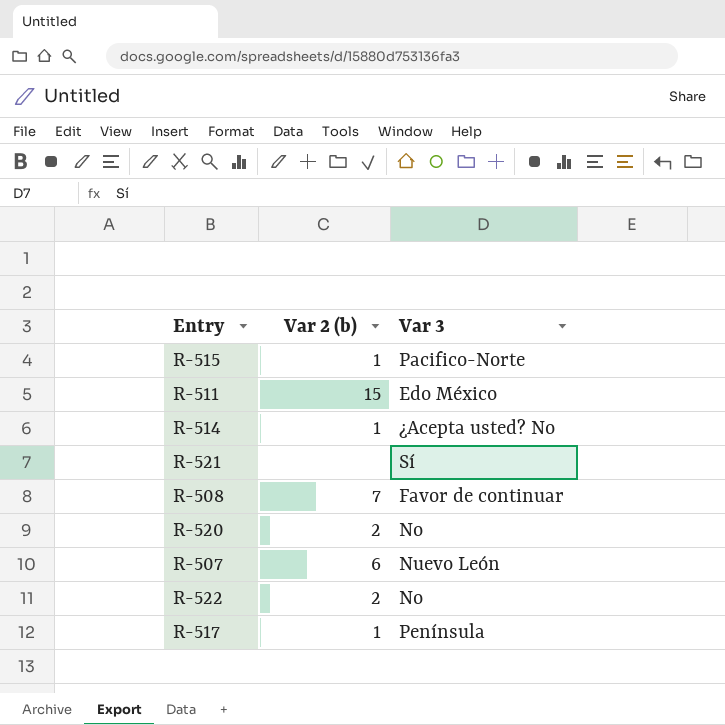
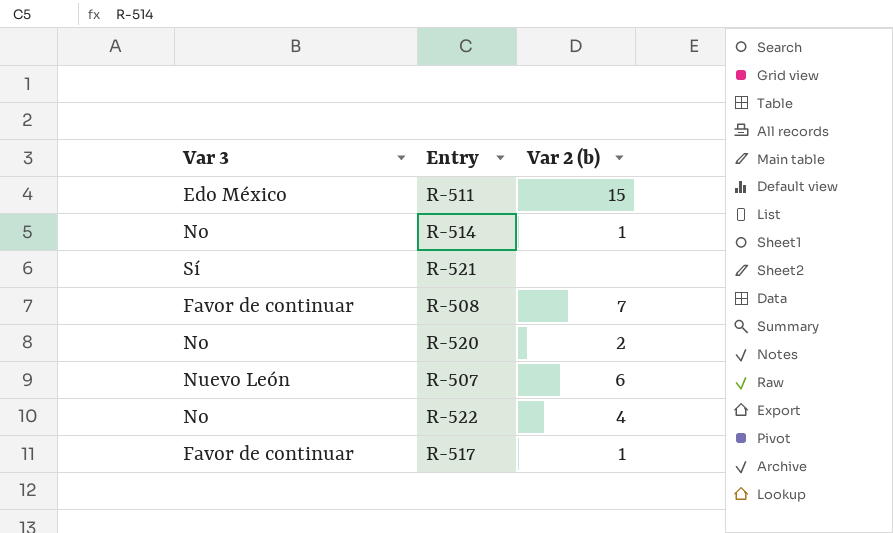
column Var 3 | position: 3 -> 1
row R-515: 1 | Pacifico-Norte -> none
R-514 | Var 3: ¿Acepta usted? No -> No
R-522 | Var 2 (b): 2 -> 4
R-517 | Var 3: Península -> Favor de continuar

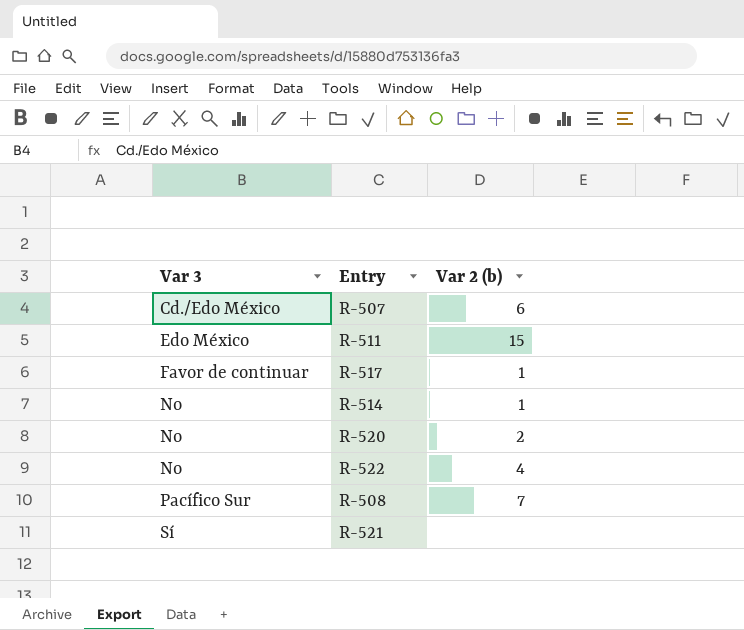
row order: none -> Var 3 ascending
R-507 | Var 3: Nuevo León -> Cd./Edo México
R-508 | Var 3: Favor de continuar -> Pacífico Sur

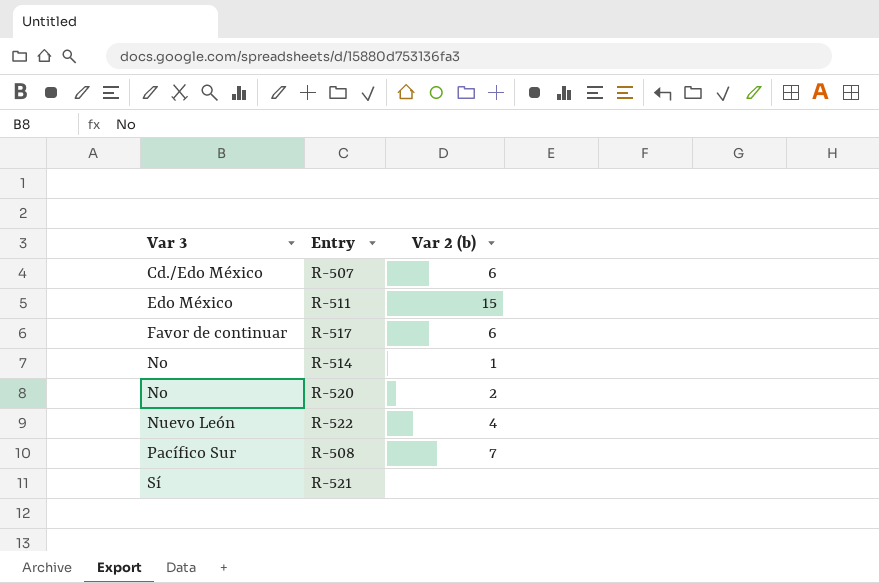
R-517 | Var 2 (b): 1 -> 6
R-522 | Var 3: No -> Nuevo León

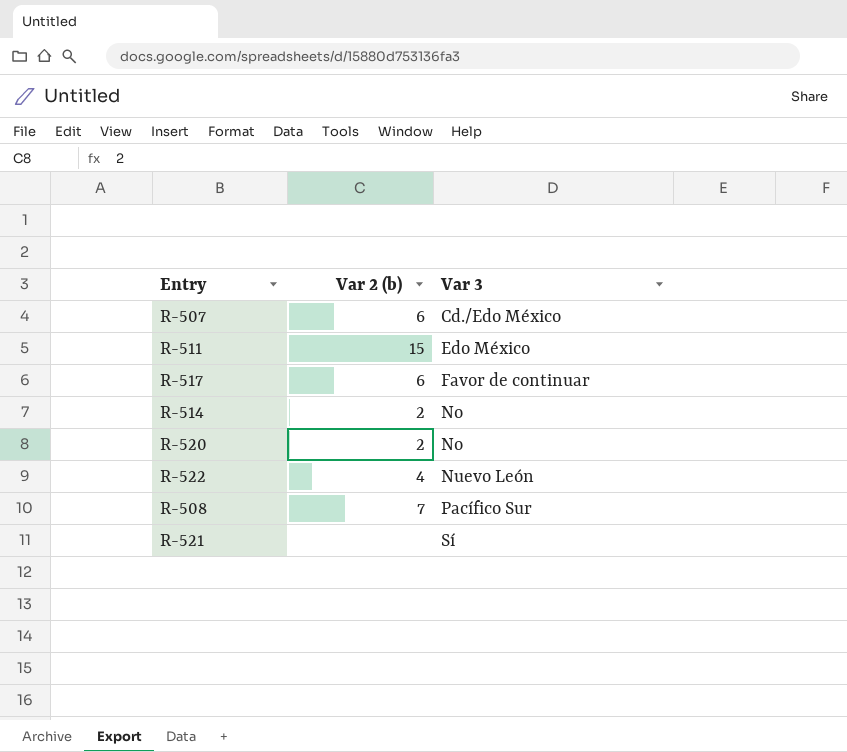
column Var 3 | position: 1 -> 3
R-514 | Var 2 (b): 1 -> 2

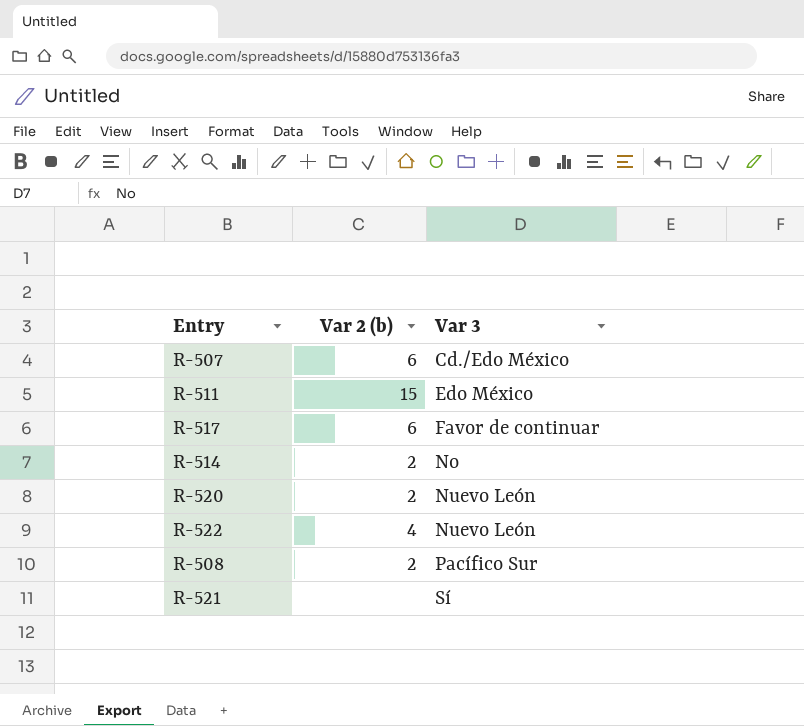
R-520 | Var 3: No -> Nuevo León
R-508 | Var 2 (b): 7 -> 2

